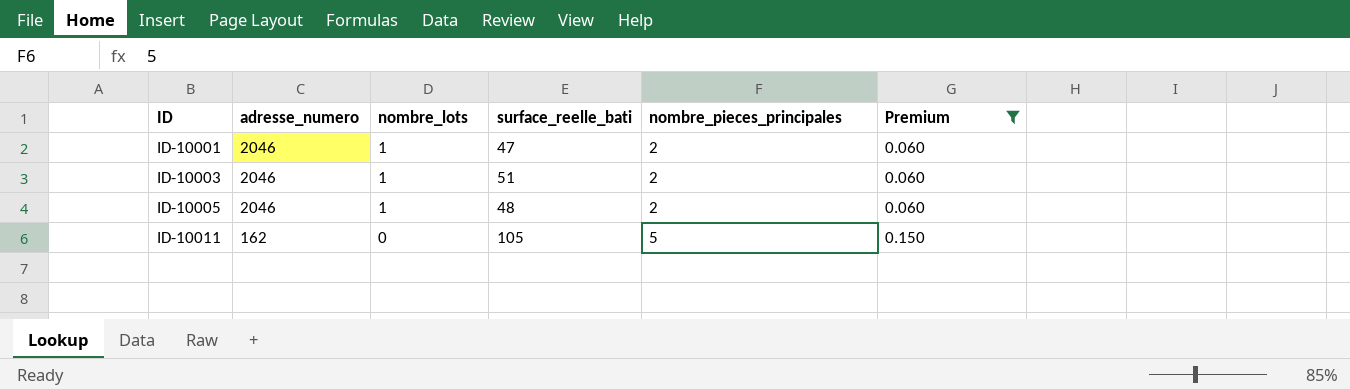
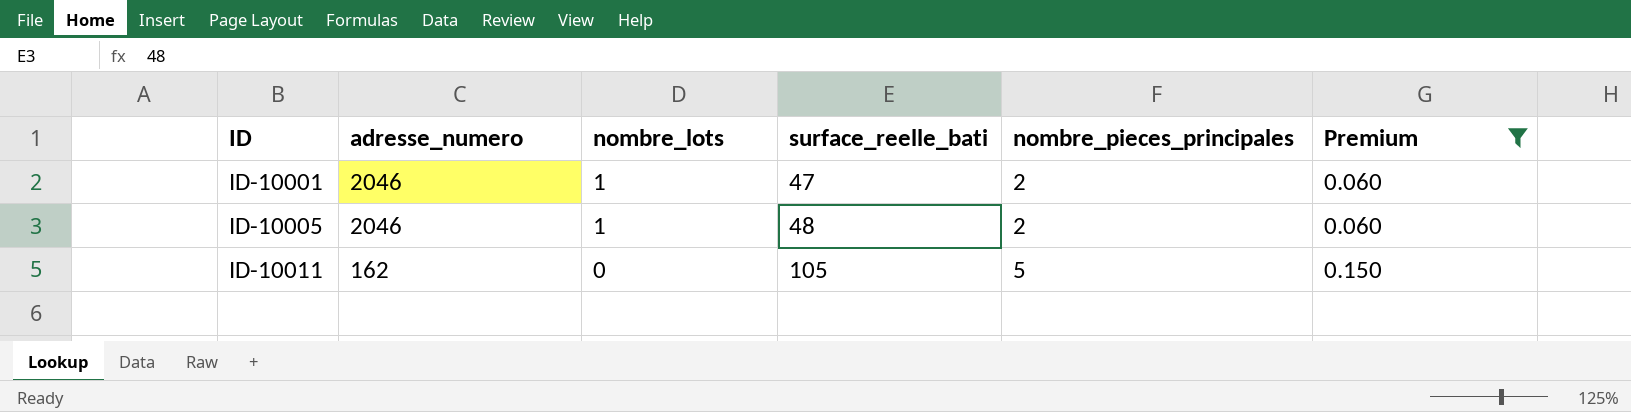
row ID-10003: 2046 | 1 | 51 | 2 | 0.060 -> none

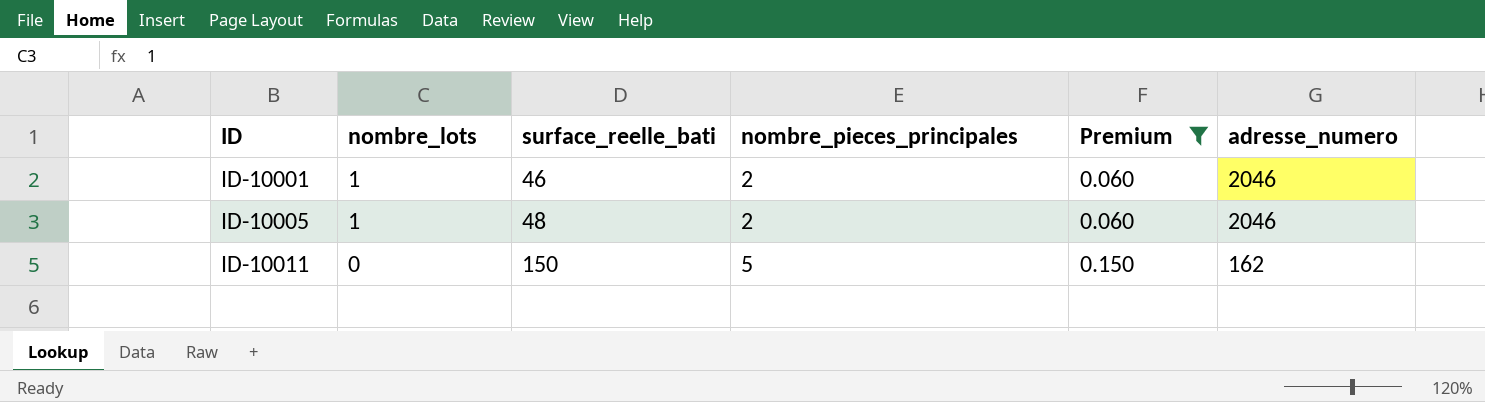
column adresse_numero | position: 2 -> 6
ID-10001 | surface_reelle_bati: 47 -> 46
ID-10011 | surface_reelle_bati: 105 -> 150

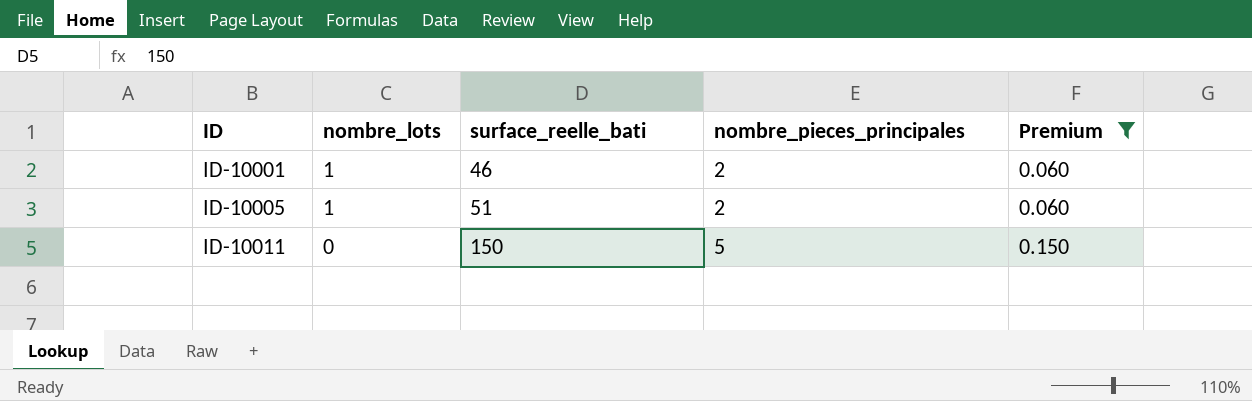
column adresse_numero | position: 6 -> none
ID-10005 | surface_reelle_bati: 48 -> 51

